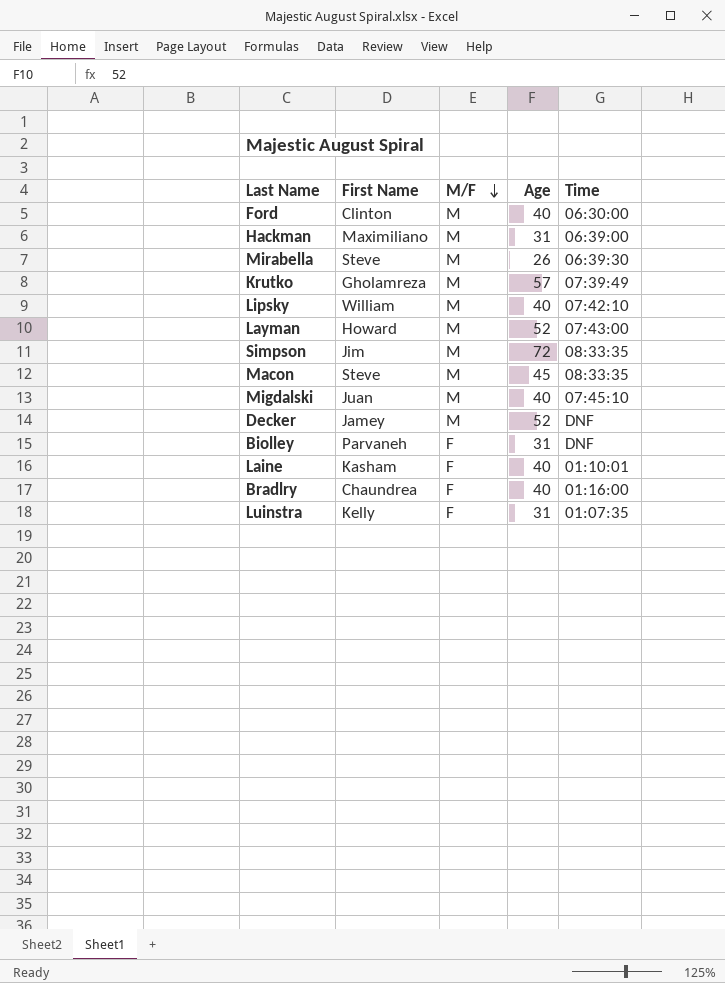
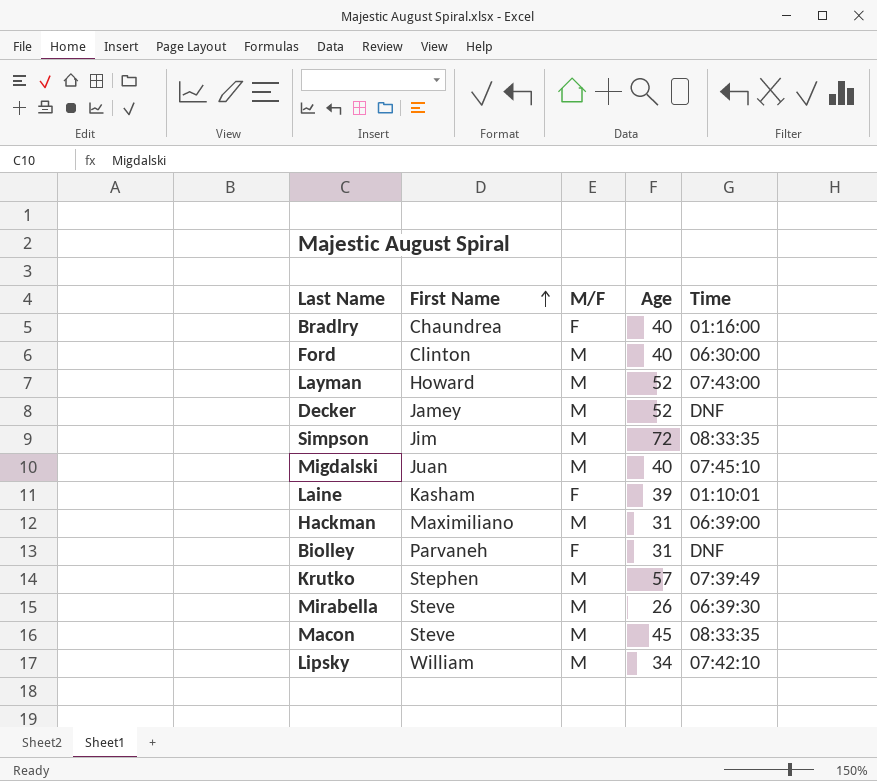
row order: M/F descending -> First Name ascending
row Luinstra: Kelly | F | 31 | 01:07:35 -> none
Laine | Age: 40 -> 39
Krutko | First Name: Gholamreza -> Stephen
Lipsky | Age: 40 -> 34

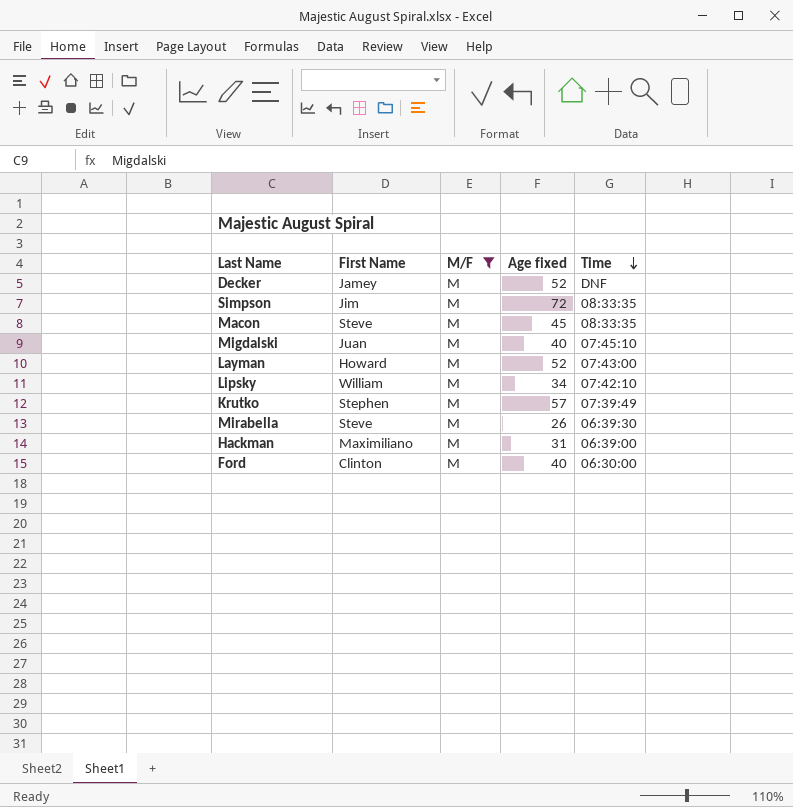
filter: none -> M/F = M
row order: First Name ascending -> Time descending
column name: Age -> Age fixed

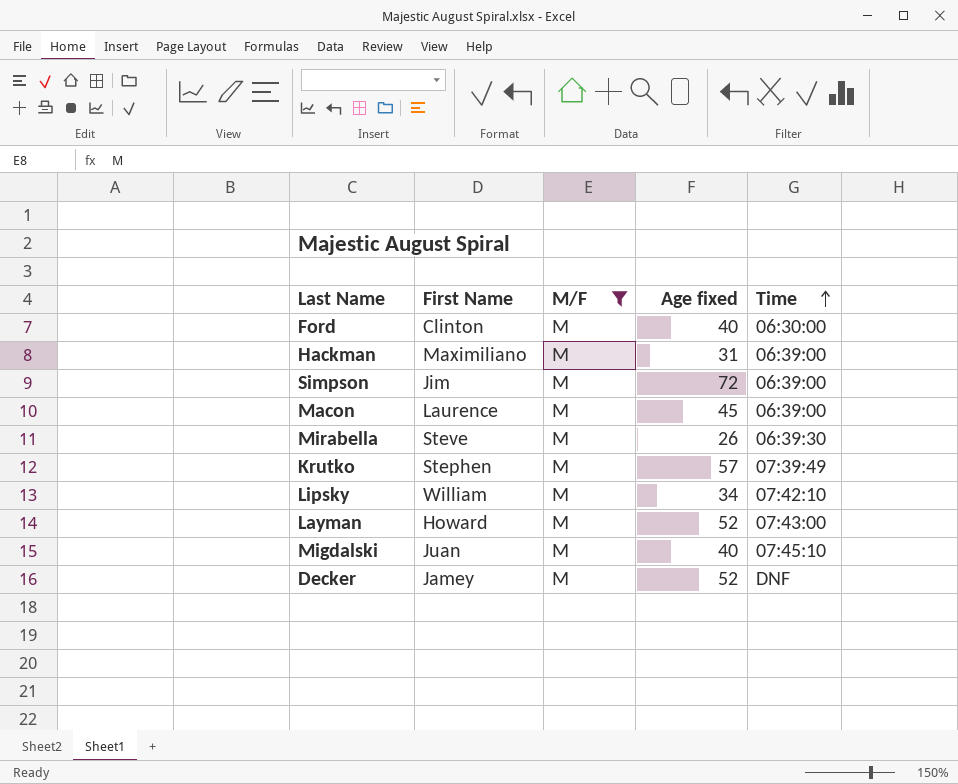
row order: Time descending -> Time ascending
Simpson | Time: 08:33:35 -> 06:39:00
Macon | First Name: Steve -> Laurence
Macon | Time: 08:33:35 -> 06:39:00

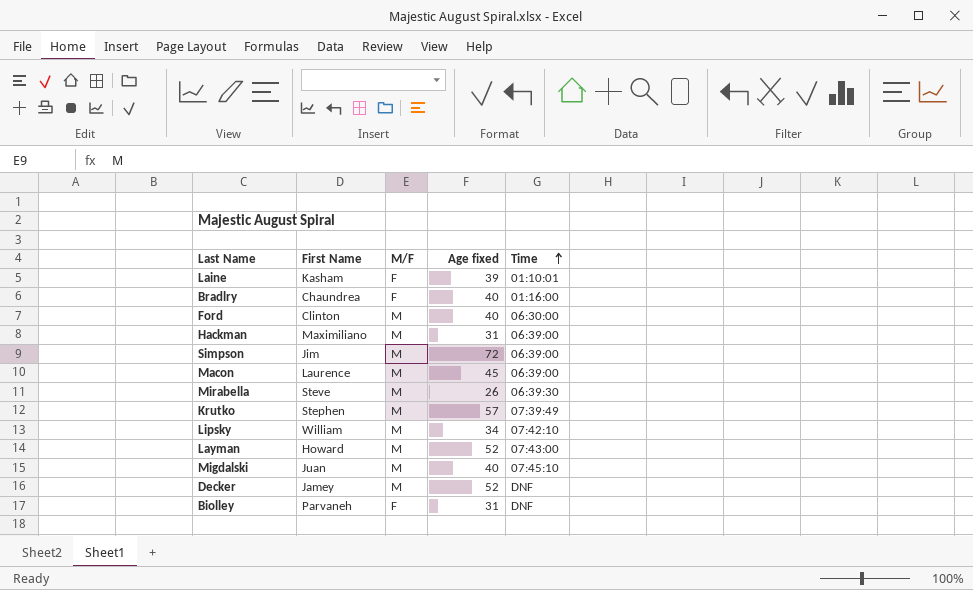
filter: M/F = M -> none

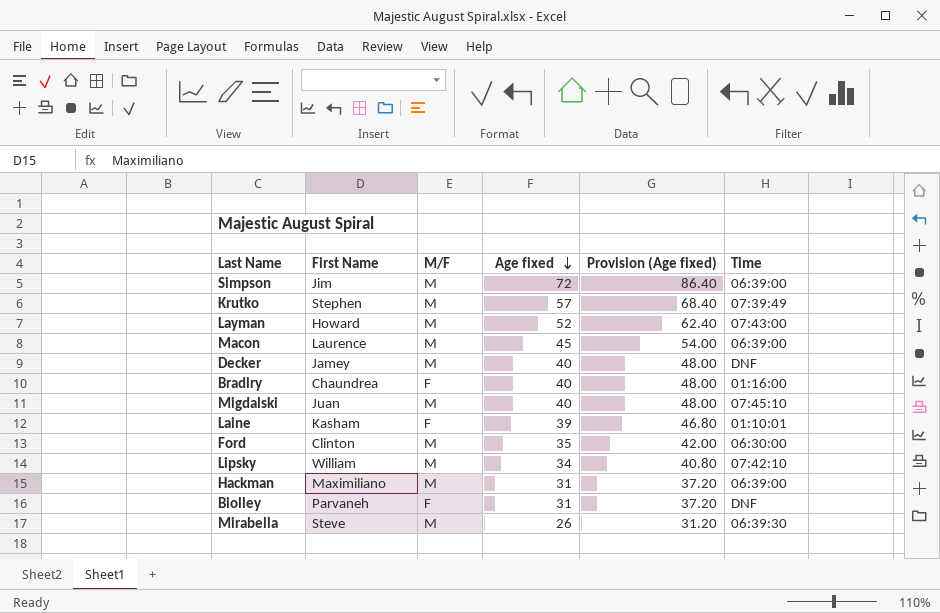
row order: Time ascending -> Age fixed descending
column Provision (Age fixed) | formula: none -> [Age fixed] * 1.2
Decker | Age fixed: 52 -> 40
Ford | Age fixed: 40 -> 35

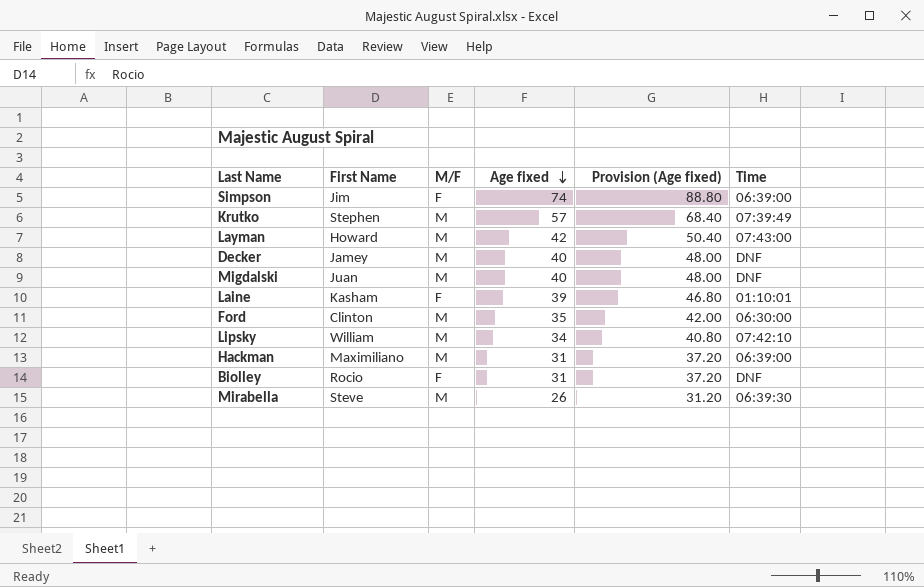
row Macon: Laurence | M | 45 | 54.00 | 06:39:00 -> none
row Bradlry: Chaundrea | F | 40 | 48.00 | 01:16:00 -> none
Simpson | M/F: M -> F
Simpson | Age fixed: 72 -> 74
Simpson | Provision (Age fixed): 86.40 -> 88.80
Layman | Age fixed: 52 -> 42
Layman | Provision (Age fixed): 62.40 -> 50.40
Migdalski | Time: 07:45:10 -> DNF
Biolley | First Name: Parvaneh -> Rocio

